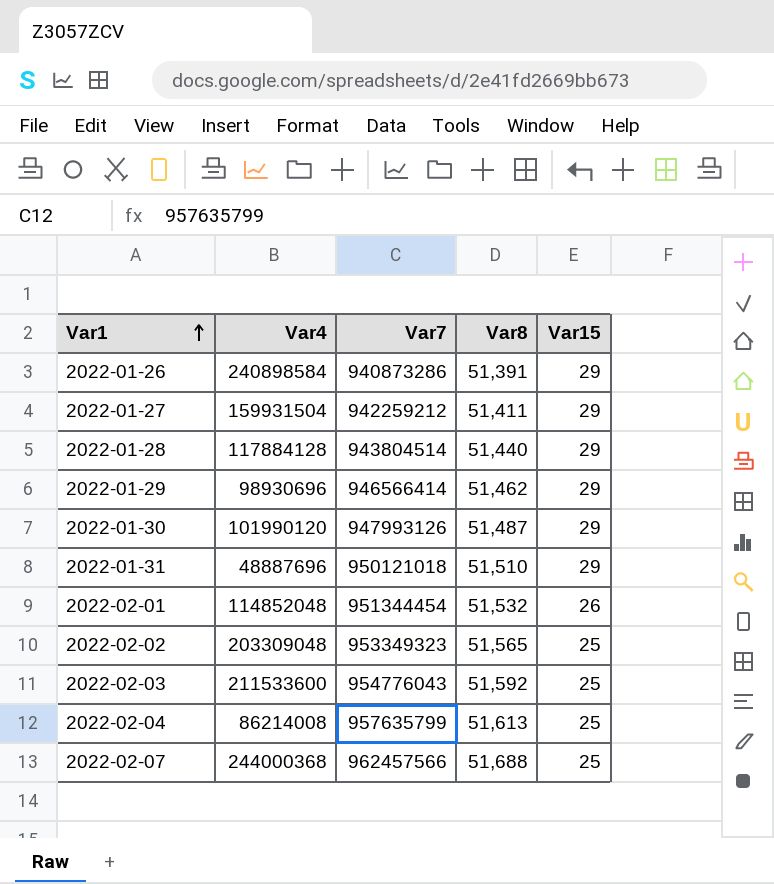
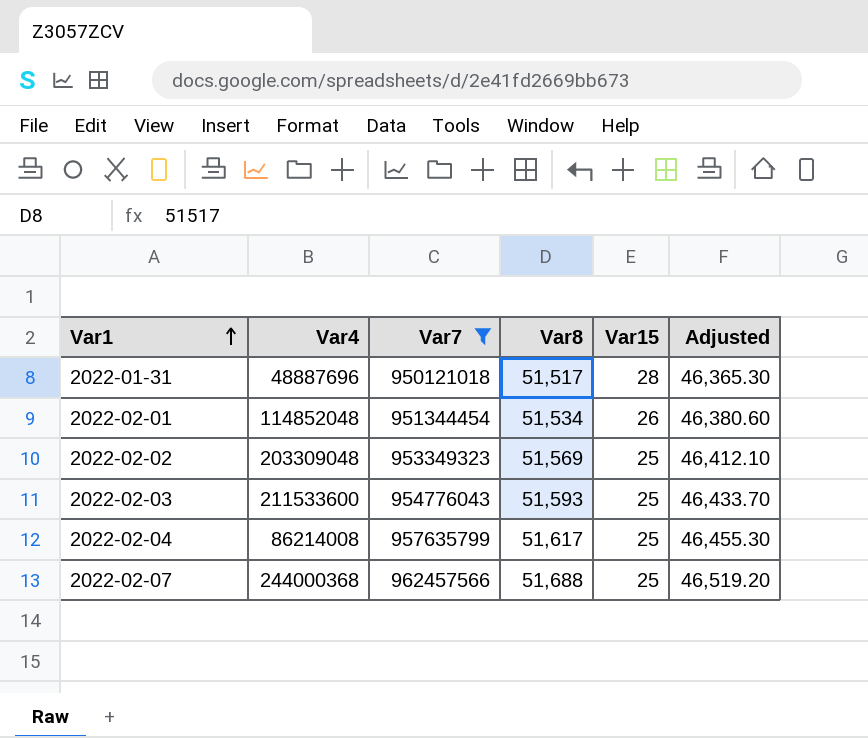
filter: none -> Var7 >= 950121018
column Adjusted | formula: none -> [Var8] * 0.9
2022-01-31 | Var8: 51,510 -> 51,517
2022-01-31 | Var15: 29 -> 28
2022-02-01 | Var8: 51,532 -> 51,534
2022-02-02 | Var8: 51,565 -> 51,569
2022-02-03 | Var8: 51,592 -> 51,593
2022-02-04 | Var8: 51,613 -> 51,617

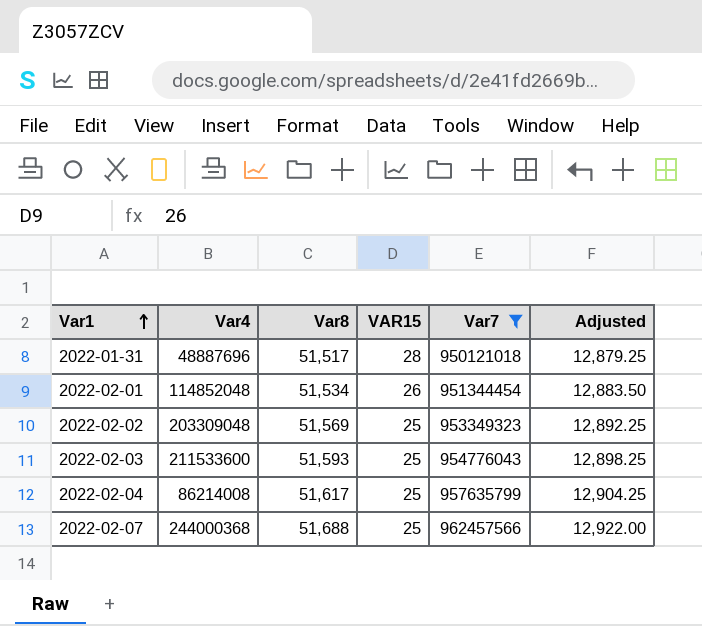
column name: Var15 -> VAR15
column Var7 | position: 3 -> 5
column Adjusted | formula: [Var8] * 0.9 -> [Var8] * 0.25

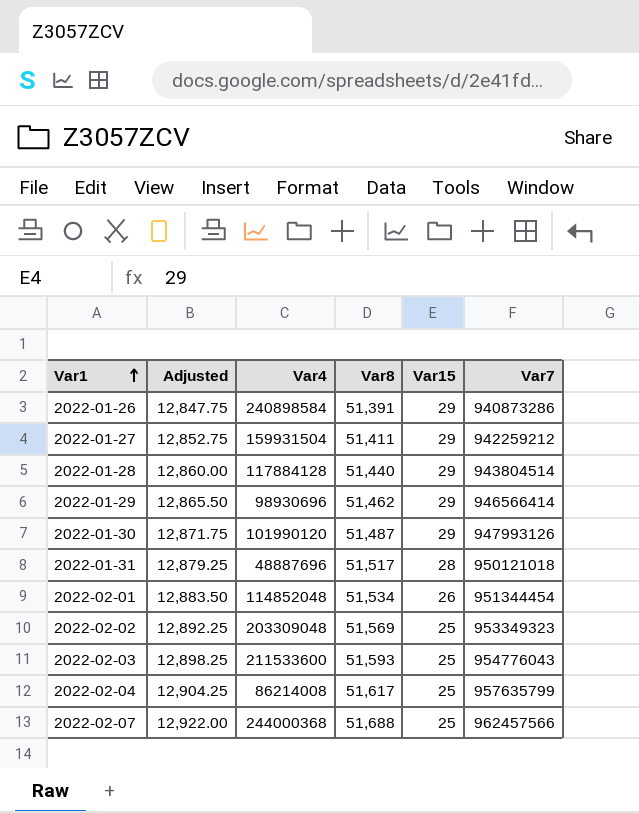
filter: Var7 >= 950121018 -> none
column Adjusted | position: 6 -> 2
column name: VAR15 -> Var15

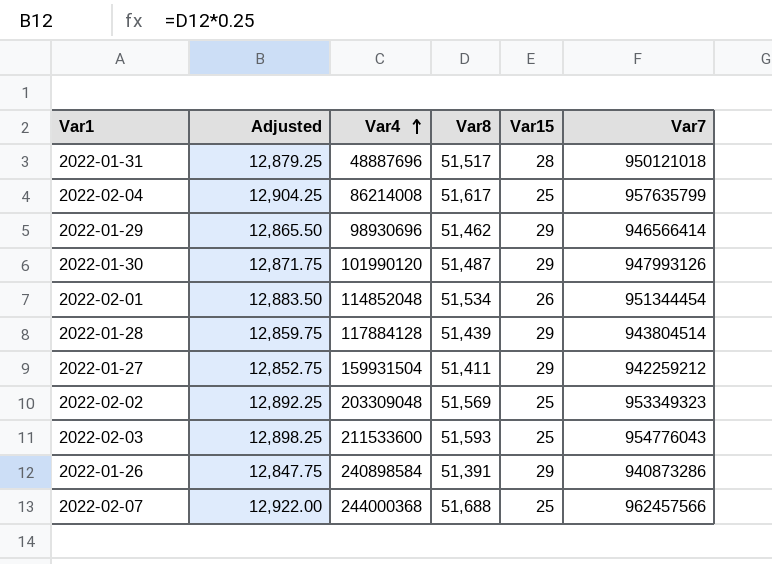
row order: Var1 ascending -> Var4 ascending
2022-01-28 | Adjusted: 12,860.00 -> 12,859.75
2022-01-28 | Var8: 51,440 -> 51,439

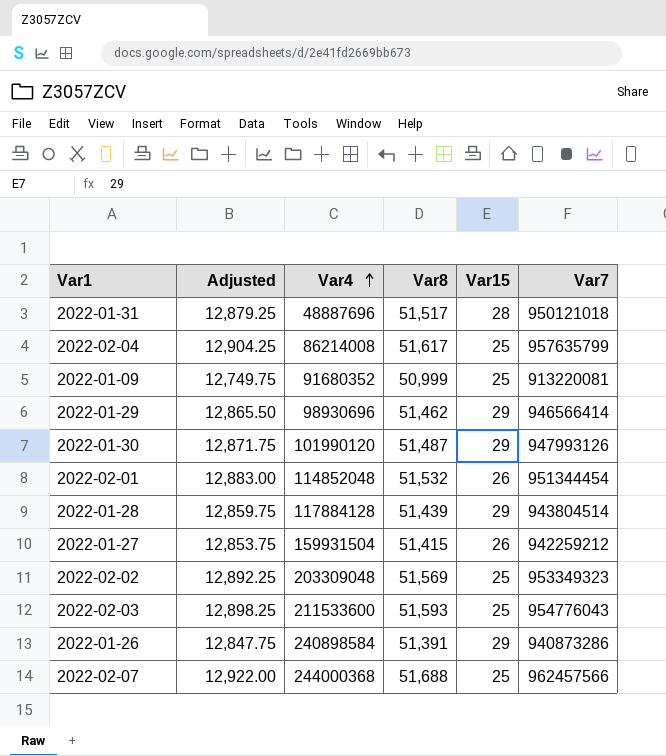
row 2022-01-09: none -> 12,749.75 | 91680352 | 50,999 | 25 | 913220081
2022-02-01 | Adjusted: 12,883.50 -> 12,883.00
2022-02-01 | Var8: 51,534 -> 51,532
2022-01-27 | Adjusted: 12,852.75 -> 12,853.75
2022-01-27 | Var8: 51,411 -> 51,415
2022-01-27 | Var15: 29 -> 26

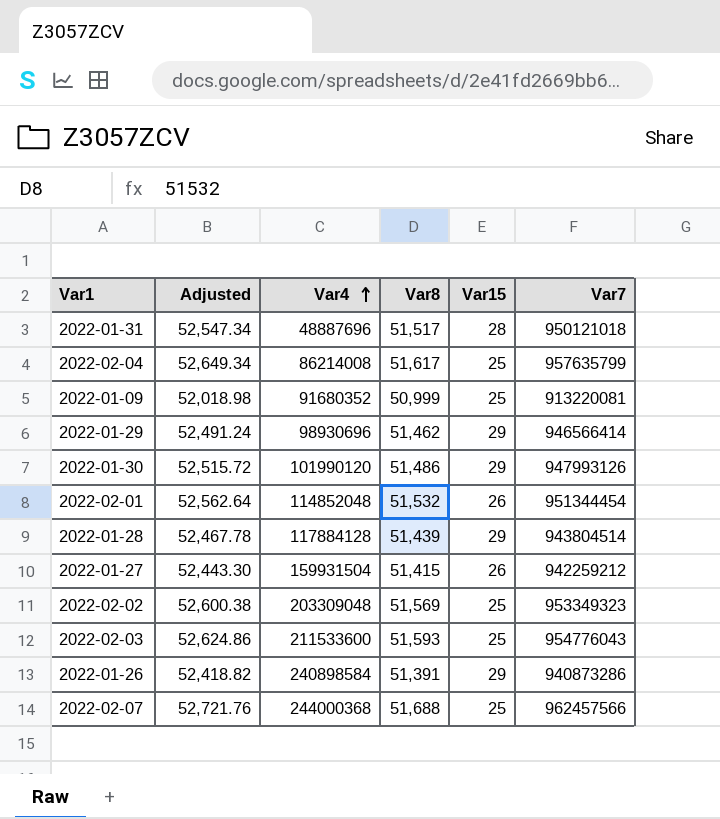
column Adjusted | formula: [Var8] * 0.25 -> [Var8] * 1.02
2022-01-30 | Var8: 51,487 -> 51,486

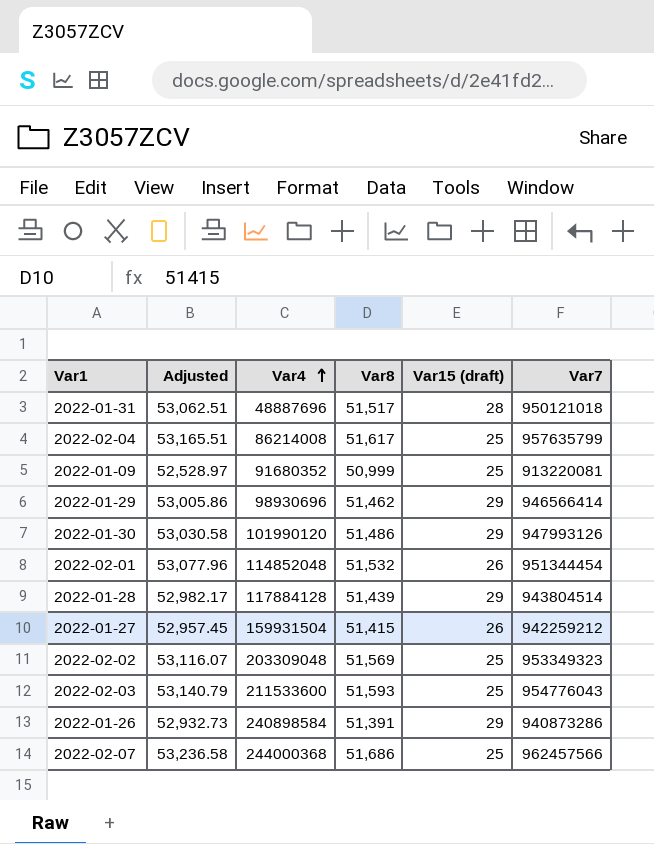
column Adjusted | formula: [Var8] * 1.02 -> [Var8] * 1.03
column name: Var15 -> Var15 (draft)
2022-02-07 | Var8: 51,688 -> 51,686

